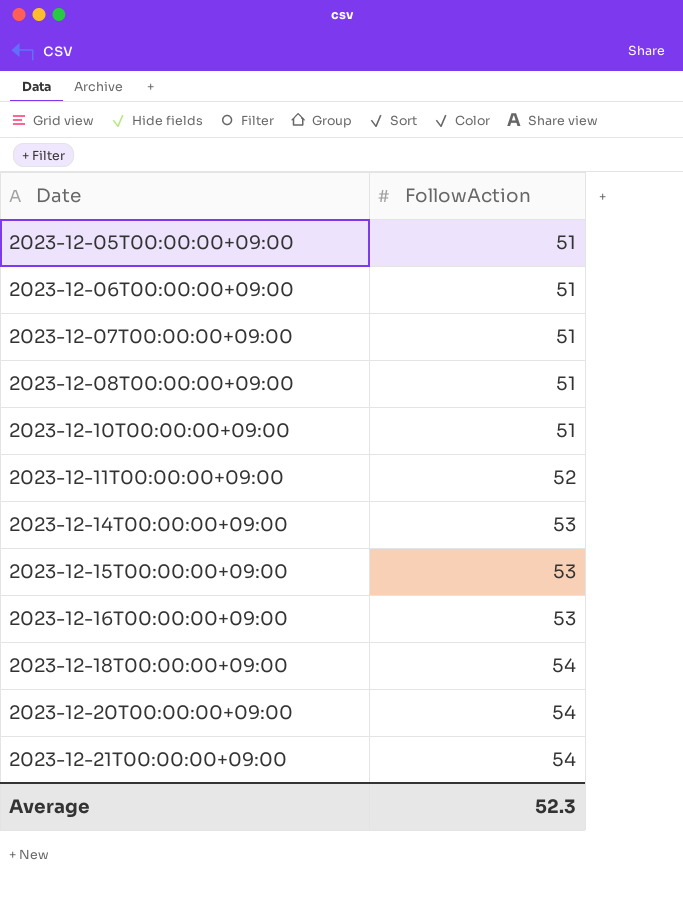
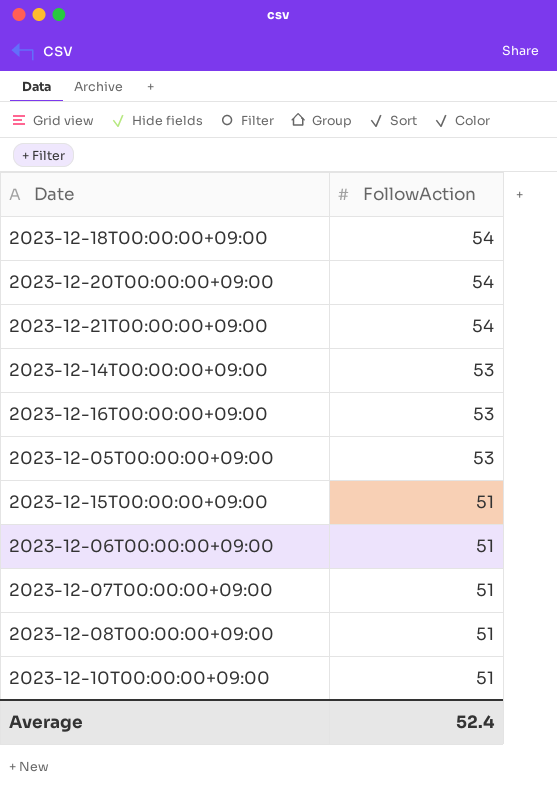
row order: Date ascending -> FollowAction descending
row 2023-12-11T00:00:00+09:00: 52 -> none
2023-12-05T00:00:00+09:00 | FollowAction: 51 -> 53
2023-12-15T00:00:00+09:00 | FollowAction: 53 -> 51
Average | FollowAction: 52.3 -> 52.4

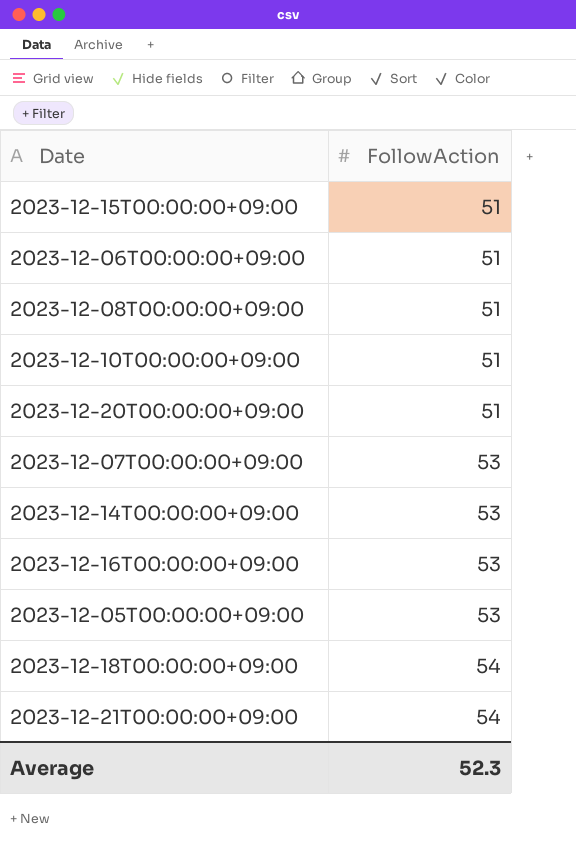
row order: FollowAction descending -> FollowAction ascending
2023-12-20T00:00:00+09:00 | FollowAction: 54 -> 51
2023-12-07T00:00:00+09:00 | FollowAction: 51 -> 53
Average | FollowAction: 52.4 -> 52.3

